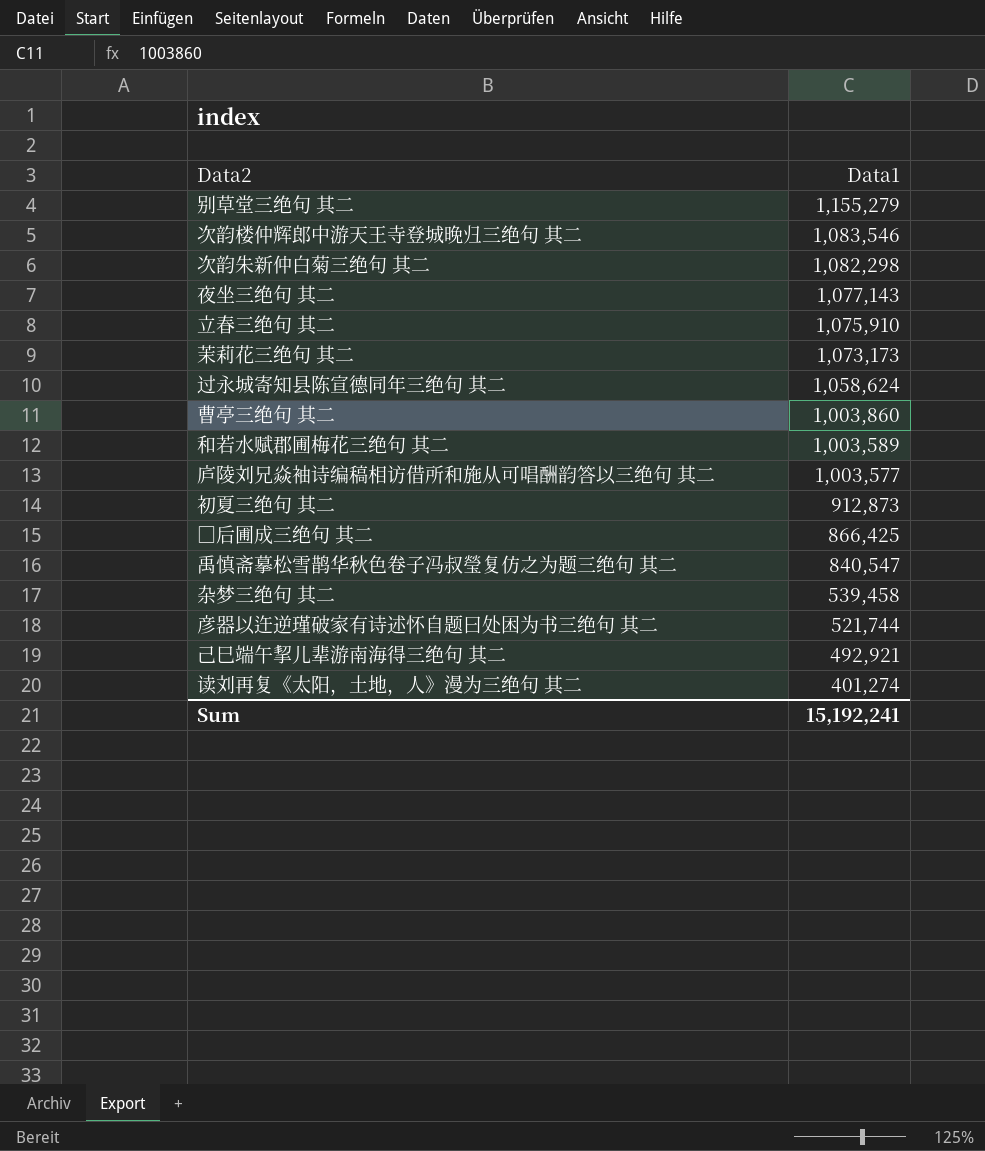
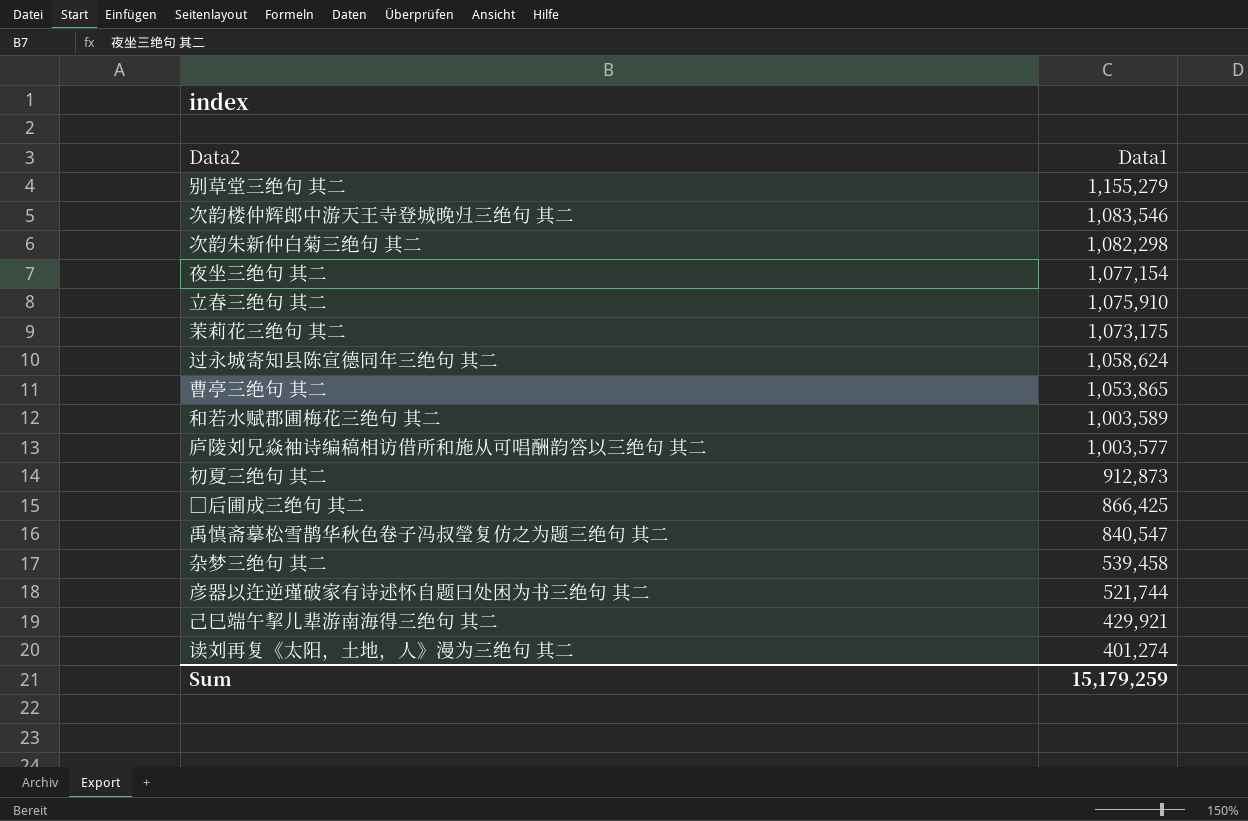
夜坐三绝句 其二 | Data1: 1,077,143 -> 1,077,154
茉莉花三绝句 其二 | Data1: 1,073,173 -> 1,073,175
曹亭三绝句 其二 | Data1: 1,003,860 -> 1,053,865
己巳端午挈儿辈游南海得三绝句 其二 | Data1: 492,921 -> 429,921
Sum | Data1: 15,192,241 -> 15,179,259

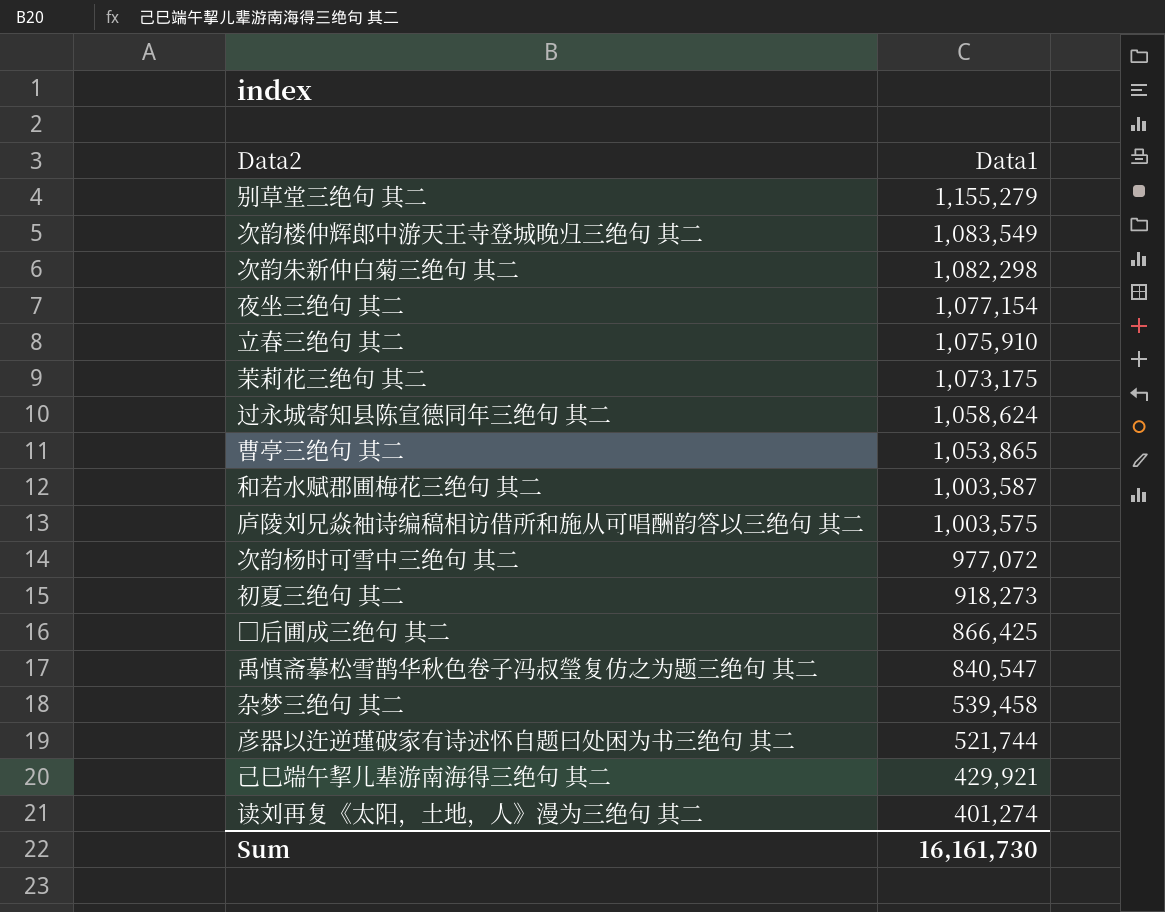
次韵楼仲辉郎中游天王寺登城晚归三绝句 其二 | Data1: 1,083,546 -> 1,083,549
和若水赋郡圃梅花三绝句 其二 | Data1: 1,003,589 -> 1,003,587
庐陵刘兄焱袖诗编稿相访借所和施从可唱酬韵答以三绝句 其二 | Data1: 1,003,577 -> 1,003,575
row 次韵杨时可雪中三绝句 其二: none -> 977,072
初夏三绝句 其二 | Data1: 912,873 -> 918,273
Sum | Data1: 15,179,259 -> 16,161,730

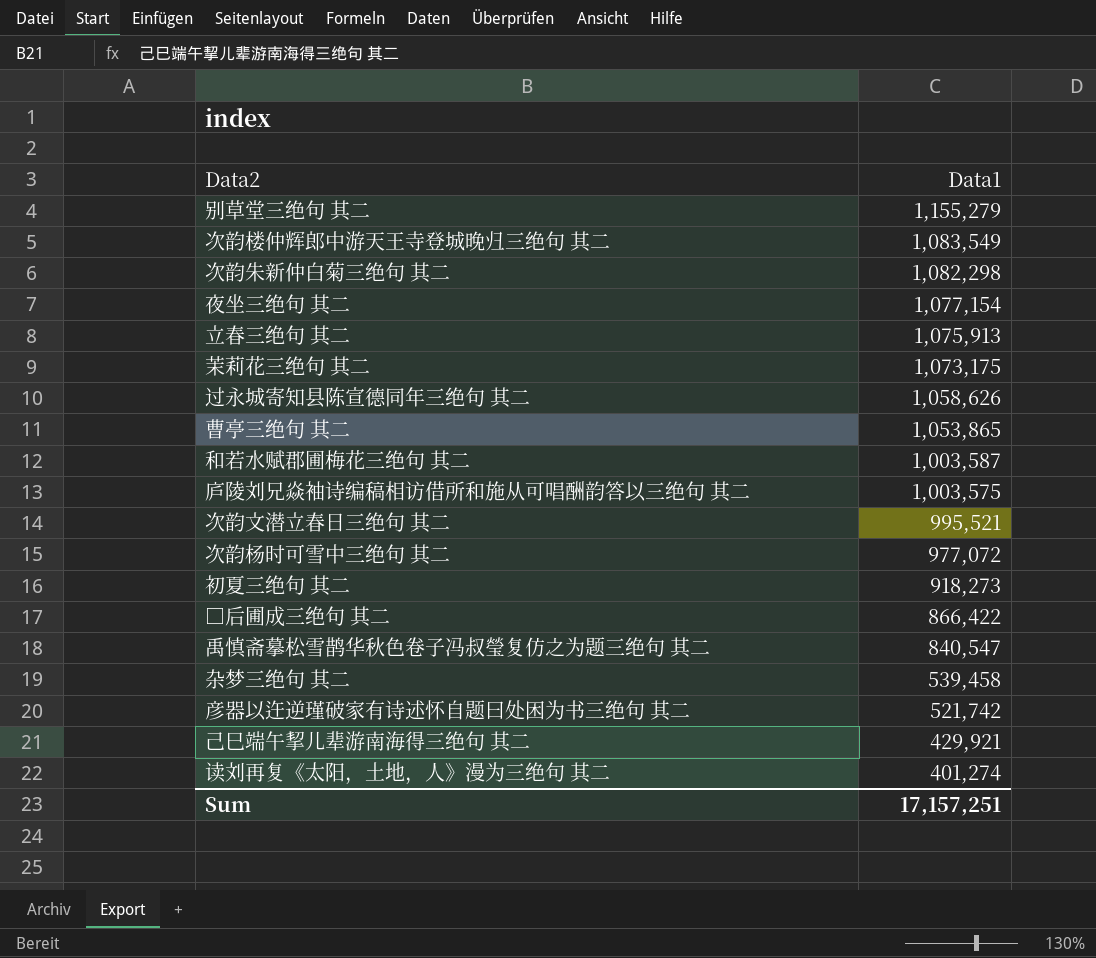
立春三绝句 其二 | Data1: 1,075,910 -> 1,075,913
过永城寄知县陈宣德同年三绝句 其二 | Data1: 1,058,624 -> 1,058,626
row 次韵文潜立春日三绝句 其二: none -> 995,521
□后圃成三绝句 其二 | Data1: 866,425 -> 866,422
彦器以迕逆瑾破家有诗述怀自题曰处困为书三绝句 其二 | Data1: 521,744 -> 521,742
Sum | Data1: 16,161,730 -> 17,157,251

